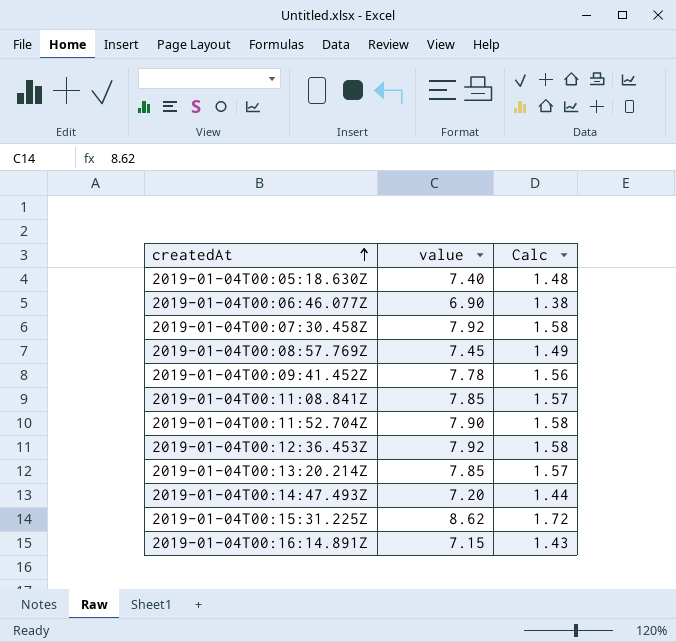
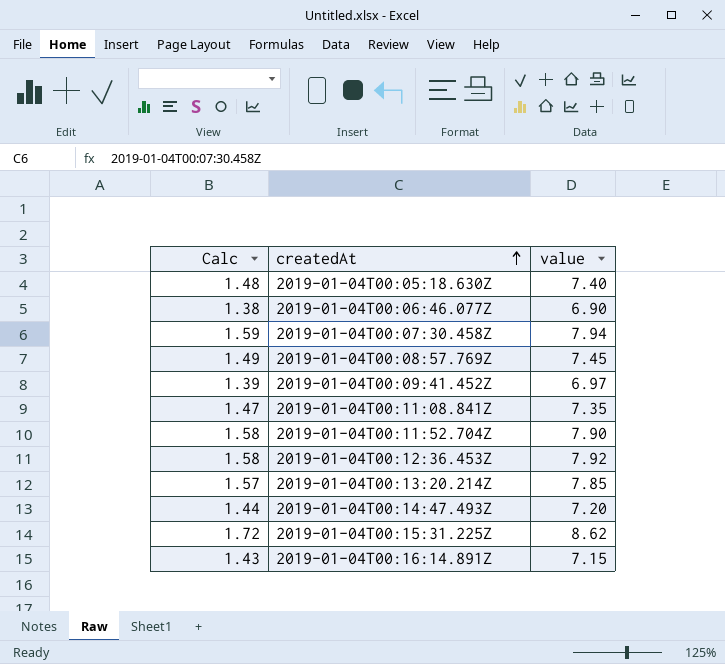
column Calc | position: 3 -> 1
2019-01-04T00:07:30.458Z | Calc: 1.58 -> 1.59
2019-01-04T00:07:30.458Z | value: 7.92 -> 7.94
2019-01-04T00:09:41.452Z | Calc: 1.56 -> 1.39
2019-01-04T00:09:41.452Z | value: 7.78 -> 6.97
2019-01-04T00:11:08.841Z | Calc: 1.57 -> 1.47
2019-01-04T00:11:08.841Z | value: 7.85 -> 7.35

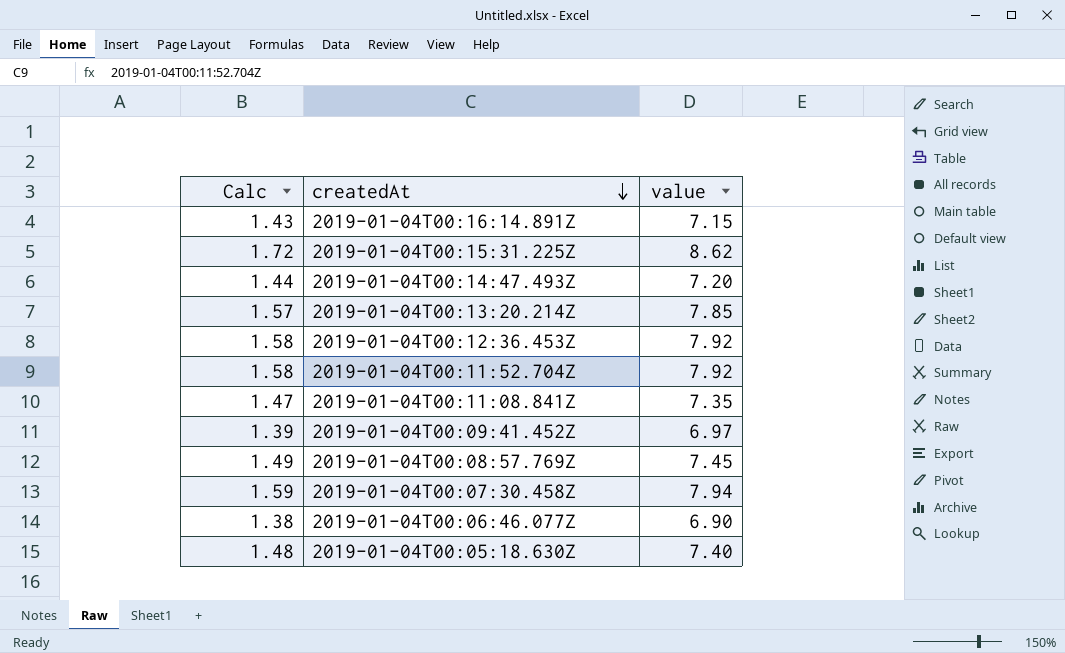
row order: createdAt ascending -> createdAt descending
2019-01-04T00:11:52.704Z | value: 7.90 -> 7.92

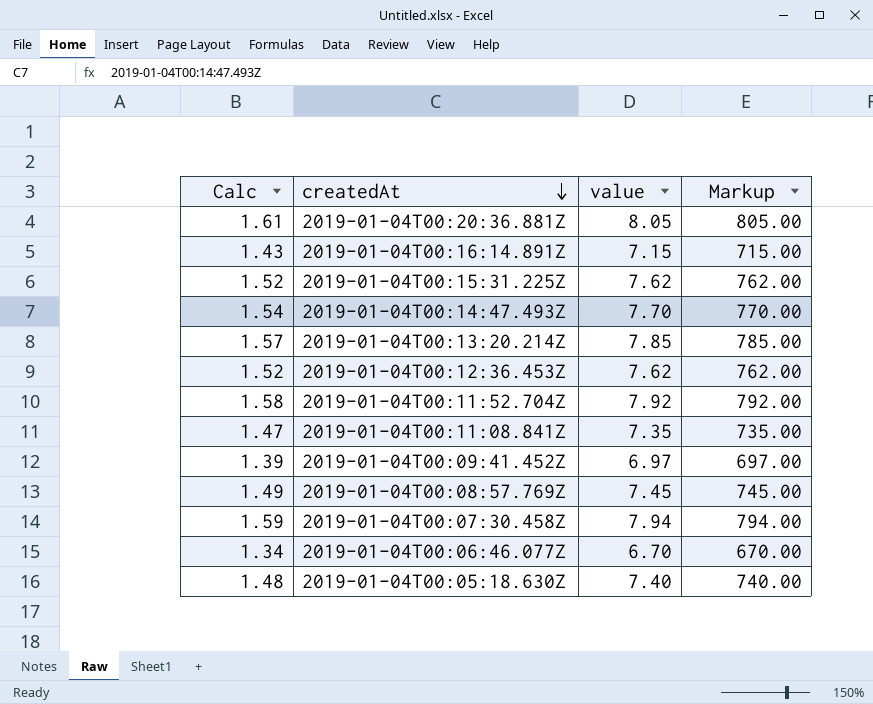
column Markup | formula: none -> [value] * 100
row 2019-01-04T00:20:36.881Z: none -> 1.61 | 8.05 | 805.00
2019-01-04T00:15:31.225Z | Calc: 1.72 -> 1.52
2019-01-04T00:15:31.225Z | value: 8.62 -> 7.62
2019-01-04T00:14:47.493Z | Calc: 1.44 -> 1.54
2019-01-04T00:14:47.493Z | value: 7.20 -> 7.70
2019-01-04T00:12:36.453Z | Calc: 1.58 -> 1.52
2019-01-04T00:12:36.453Z | value: 7.92 -> 7.62
2019-01-04T00:06:46.077Z | Calc: 1.38 -> 1.34
2019-01-04T00:06:46.077Z | value: 6.90 -> 6.70

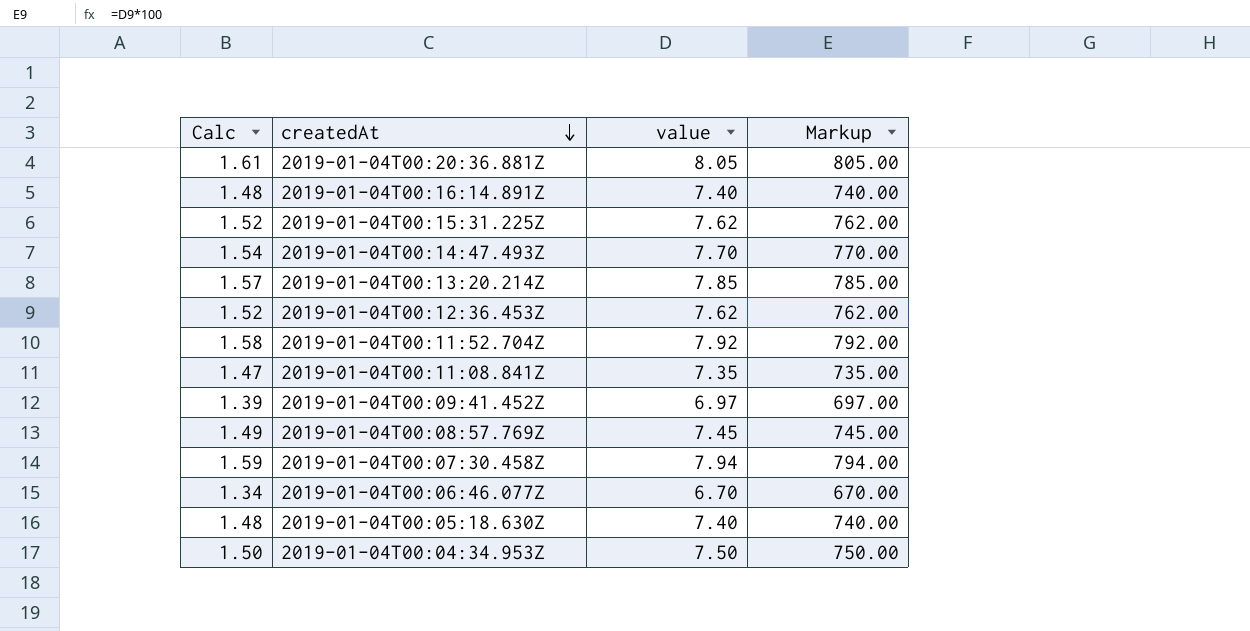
2019-01-04T00:16:14.891Z | Calc: 1.43 -> 1.48
2019-01-04T00:16:14.891Z | value: 7.15 -> 7.40
2019-01-04T00:16:14.891Z | Markup: 715.00 -> 740.00
row 2019-01-04T00:04:34.953Z: none -> 1.50 | 7.50 | 750.00

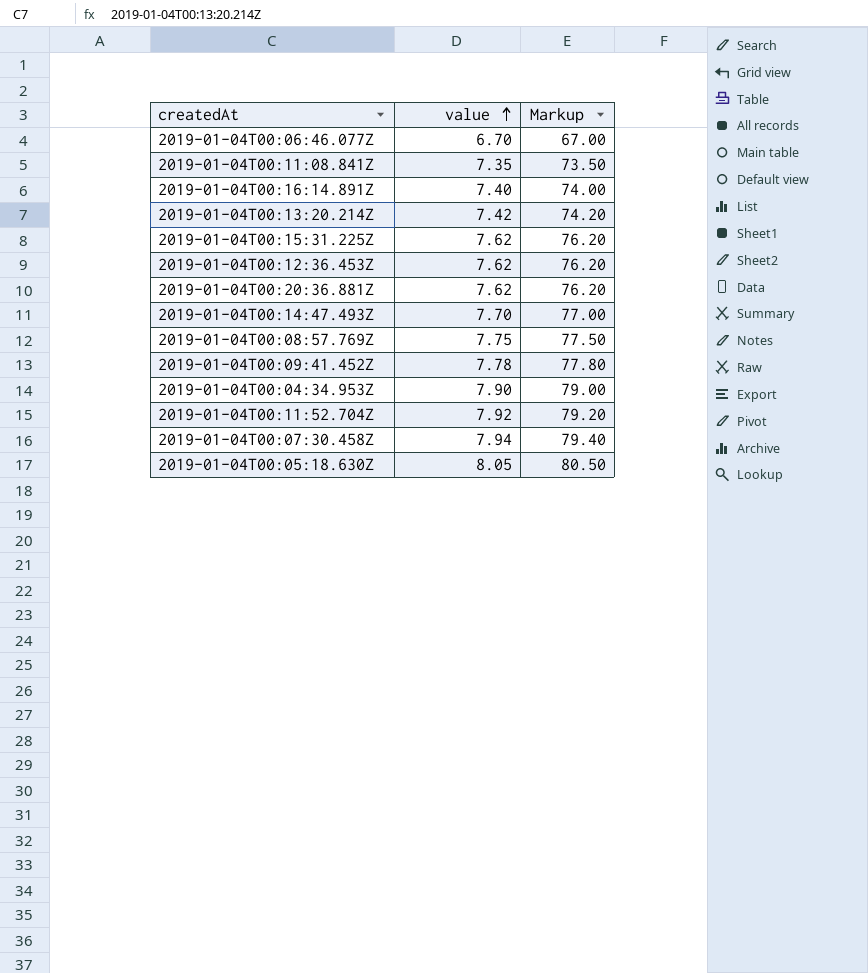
row order: createdAt descending -> value ascending
column Calc | formula: [value] * 0.2 -> none
column Markup | formula: [value] * 100 -> [value] * 10
2019-01-04T00:13:20.214Z | value: 7.85 -> 7.42
2019-01-04T00:20:36.881Z | value: 8.05 -> 7.62
2019-01-04T00:08:57.769Z | value: 7.45 -> 7.75
2019-01-04T00:09:41.452Z | value: 6.97 -> 7.78
2019-01-04T00:04:34.953Z | value: 7.50 -> 7.90
2019-01-04T00:05:18.630Z | value: 7.40 -> 8.05

